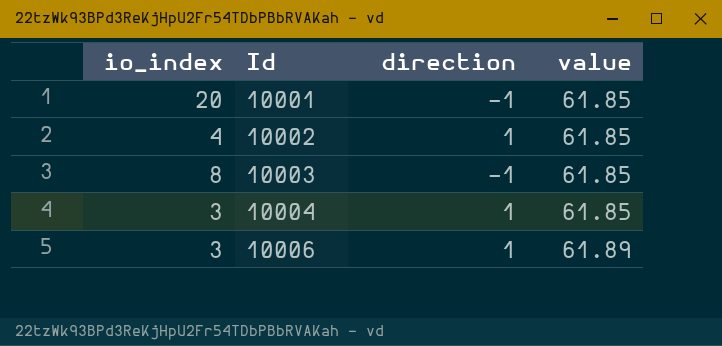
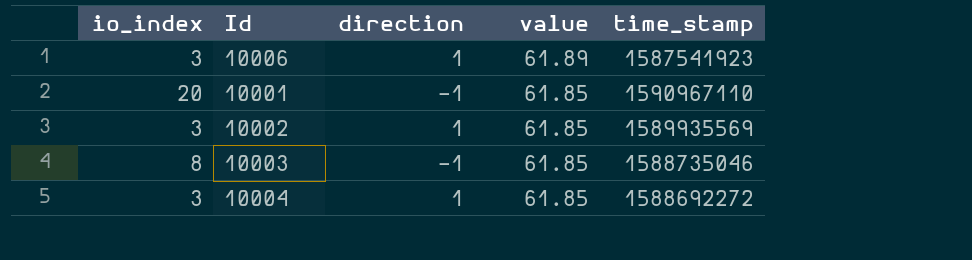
row order: Id ascending -> value descending
column time_stamp | position: none -> 5
10002 | io_index: 4 -> 3

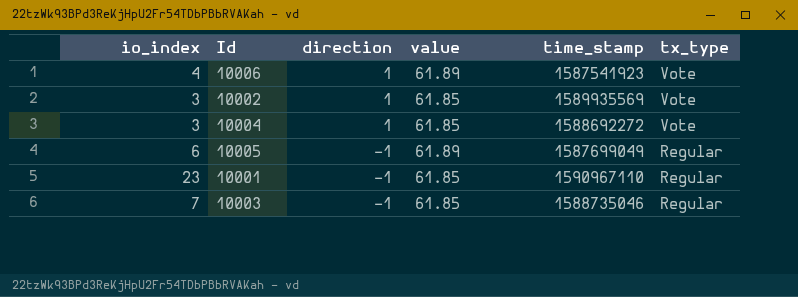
row order: value descending -> direction descending
column tx_type | position: none -> 6
10006 | io_index: 3 -> 4
row 10005: none -> 6 | -1 | 61.89 | 1587699049 | Regular
10001 | io_index: 20 -> 23
10003 | io_index: 8 -> 7

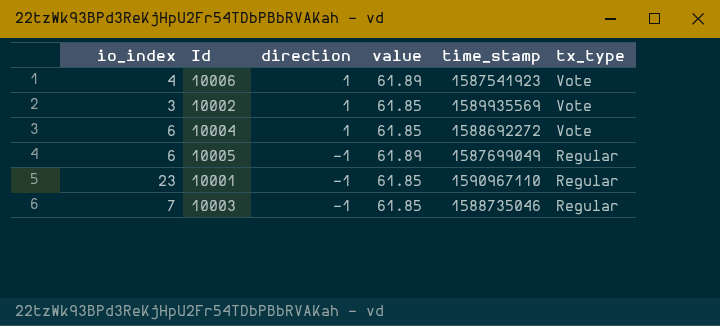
10004 | io_index: 3 -> 6

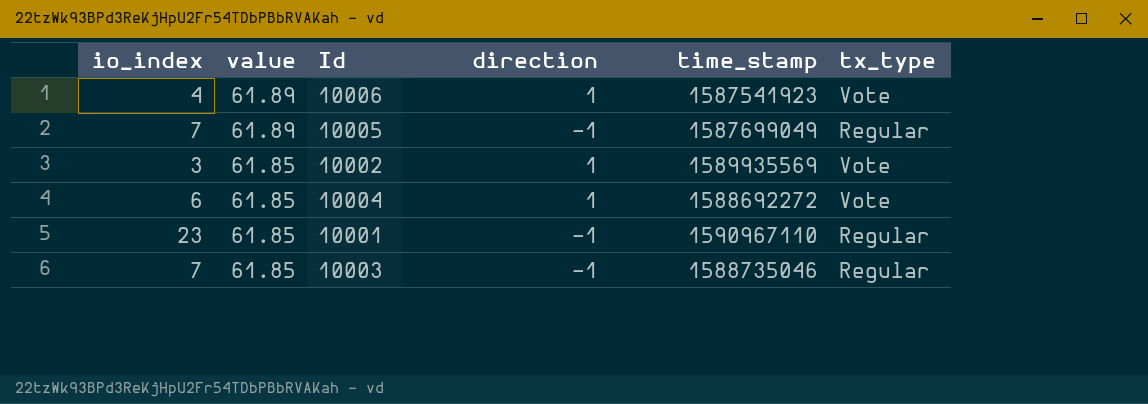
row order: direction descending -> value descending
column value | position: 4 -> 2
10005 | io_index: 6 -> 7

